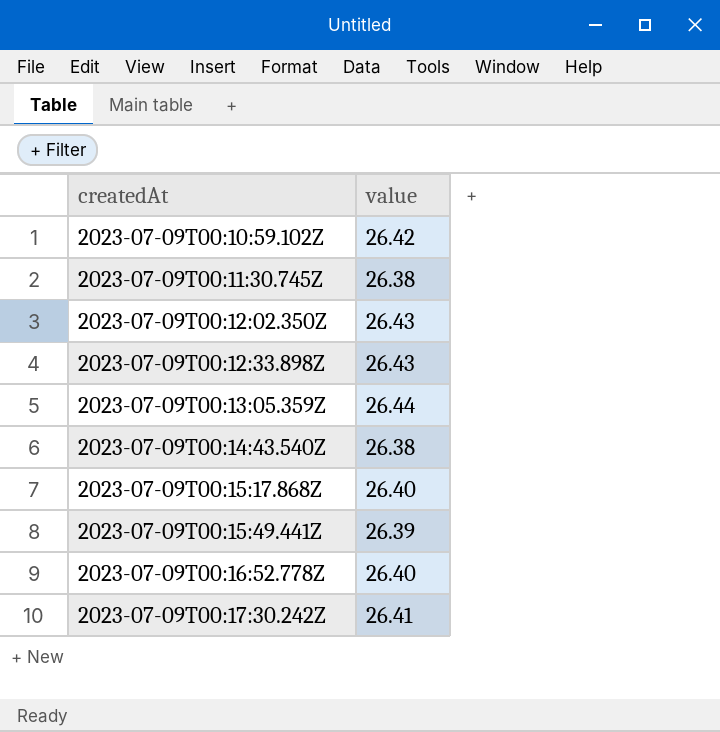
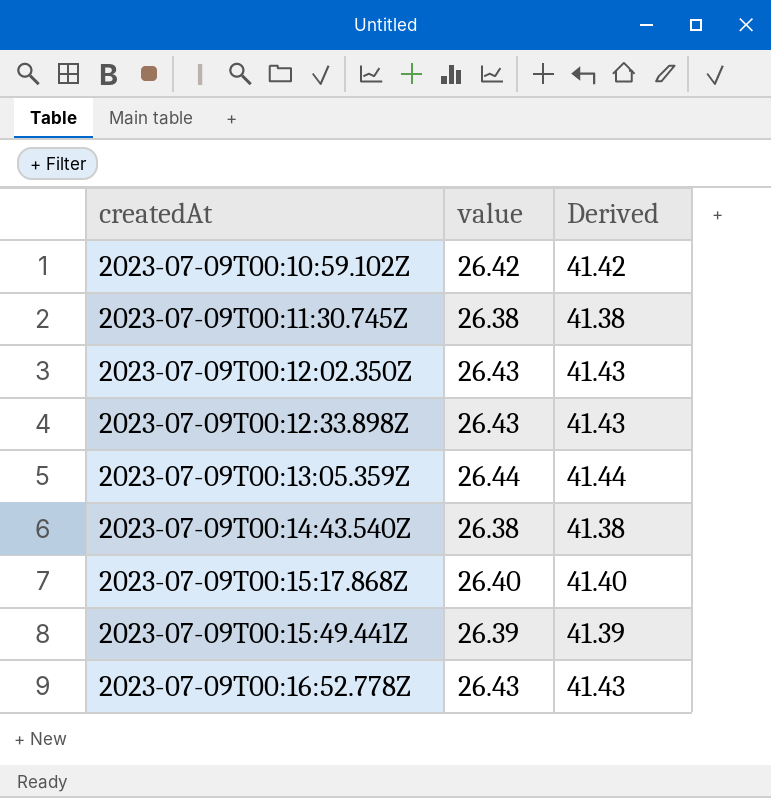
column Derived | formula: none -> [value] + 15
row 2023-07-09T00:17:30.242Z: 26.41 -> none
2023-07-09T00:16:52.778Z | value: 26.40 -> 26.43

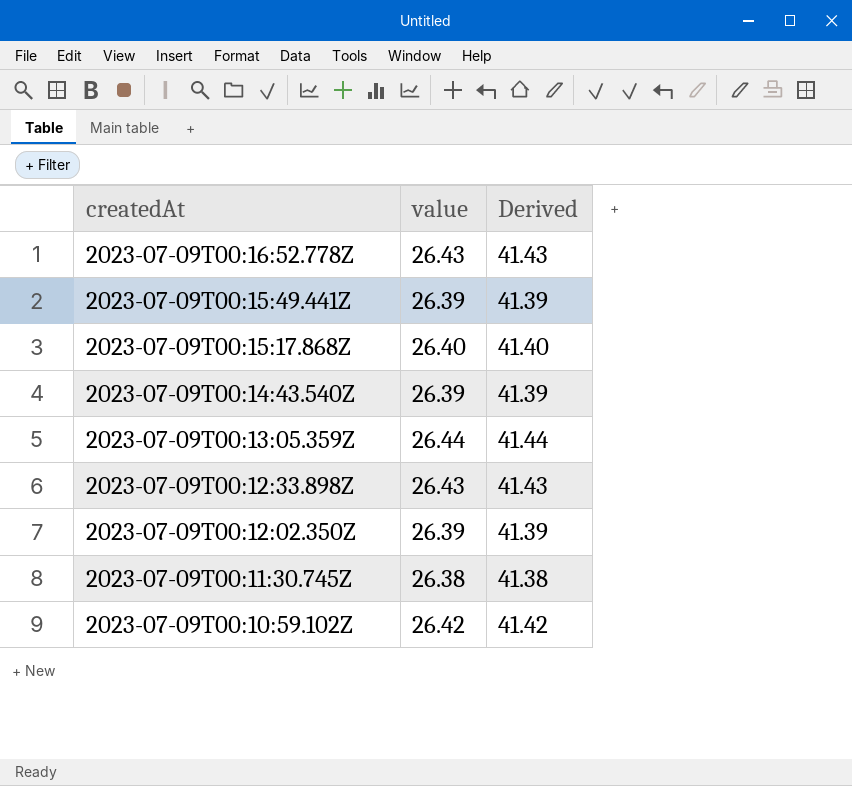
row order: createdAt ascending -> createdAt descending
2023-07-09T00:14:43.540Z | value: 26.38 -> 26.39
2023-07-09T00:14:43.540Z | Derived: 41.38 -> 41.39
2023-07-09T00:12:02.350Z | value: 26.43 -> 26.39
2023-07-09T00:12:02.350Z | Derived: 41.43 -> 41.39

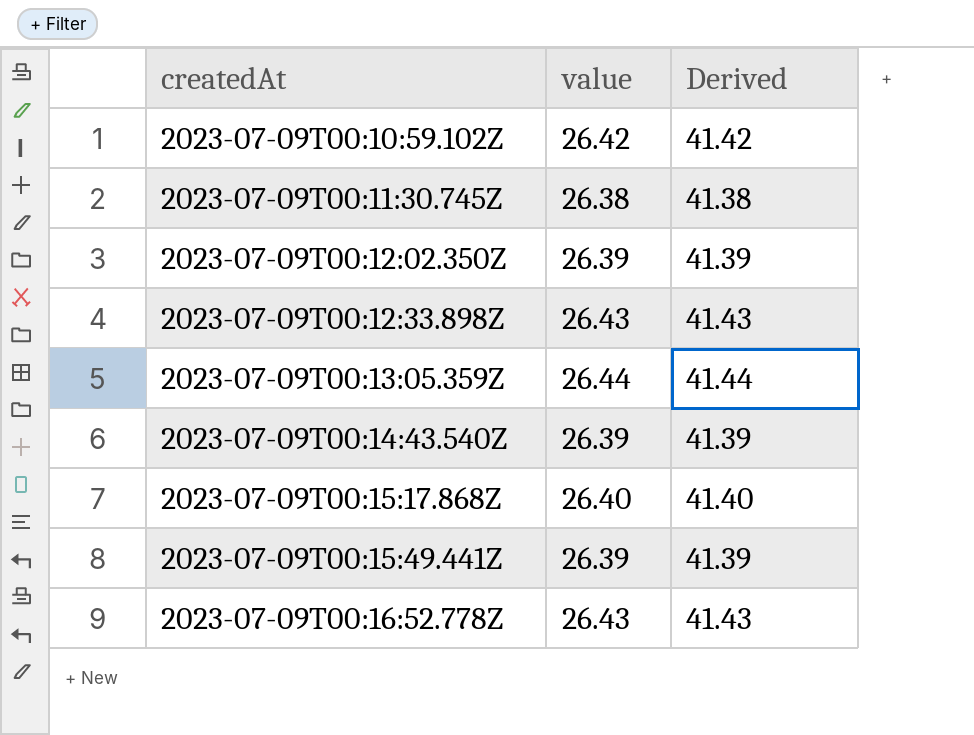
row order: createdAt descending -> createdAt ascending

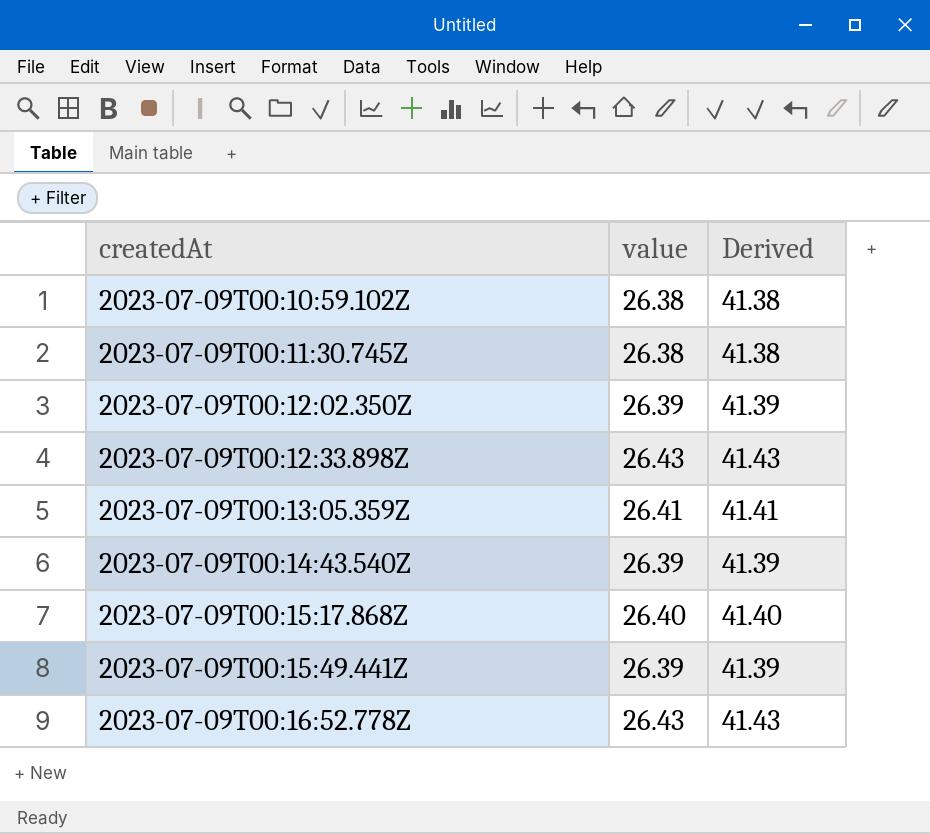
2023-07-09T00:10:59.102Z | value: 26.42 -> 26.38
2023-07-09T00:10:59.102Z | Derived: 41.42 -> 41.38
2023-07-09T00:13:05.359Z | value: 26.44 -> 26.41
2023-07-09T00:13:05.359Z | Derived: 41.44 -> 41.41

